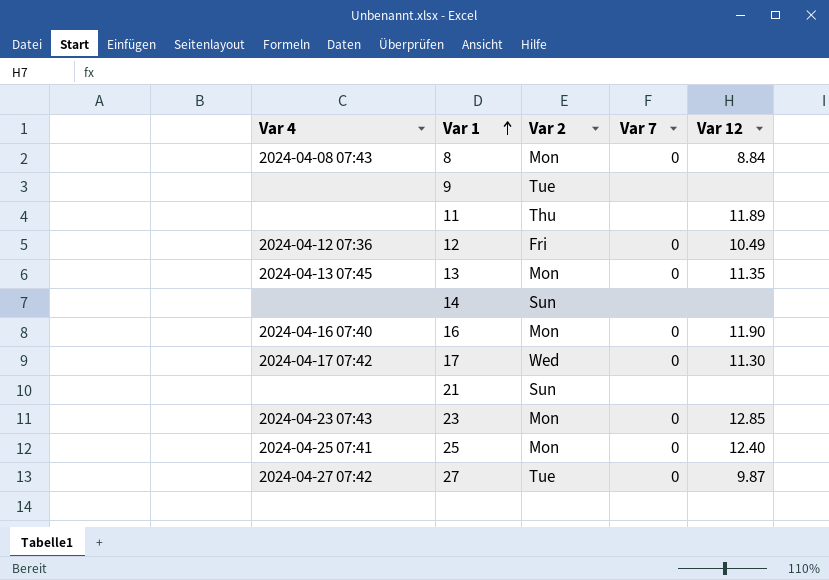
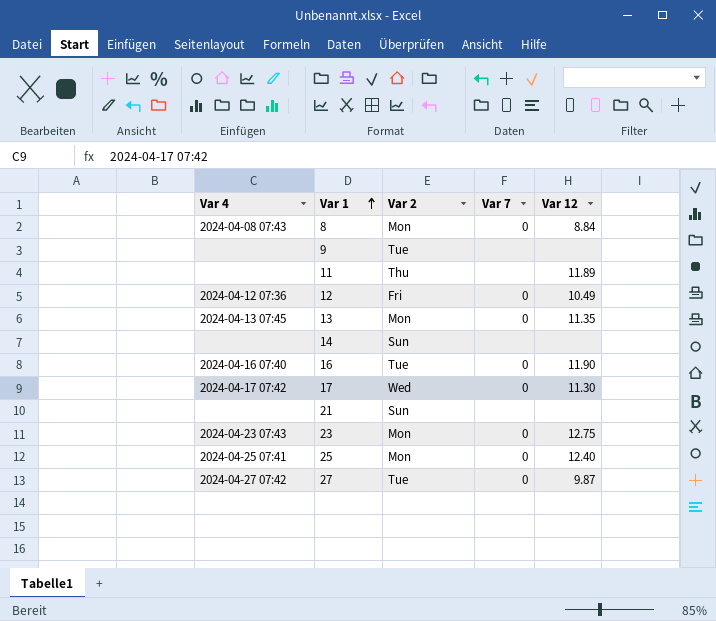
16 | Var 2: Mon -> Tue
23 | Var 12: 12.85 -> 12.75

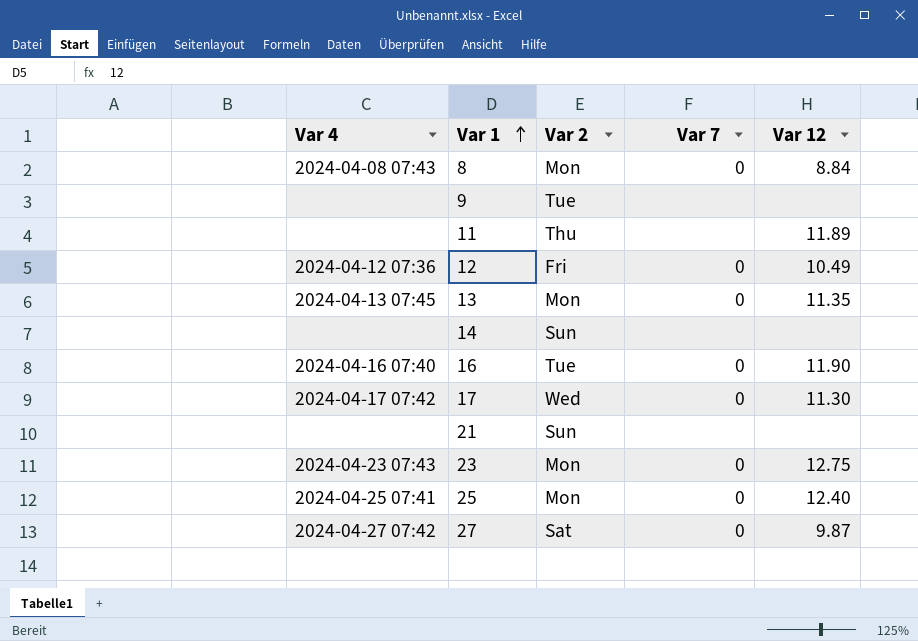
27 | Var 2: Tue -> Sat

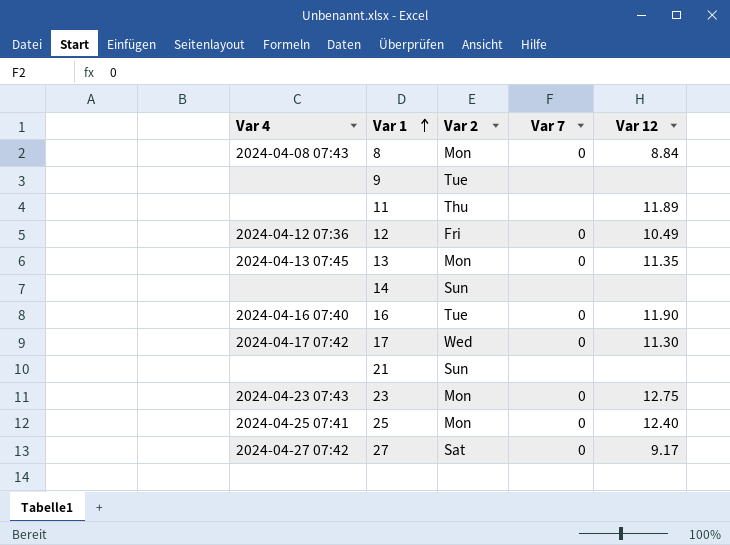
27 | Var 12: 9.87 -> 9.17

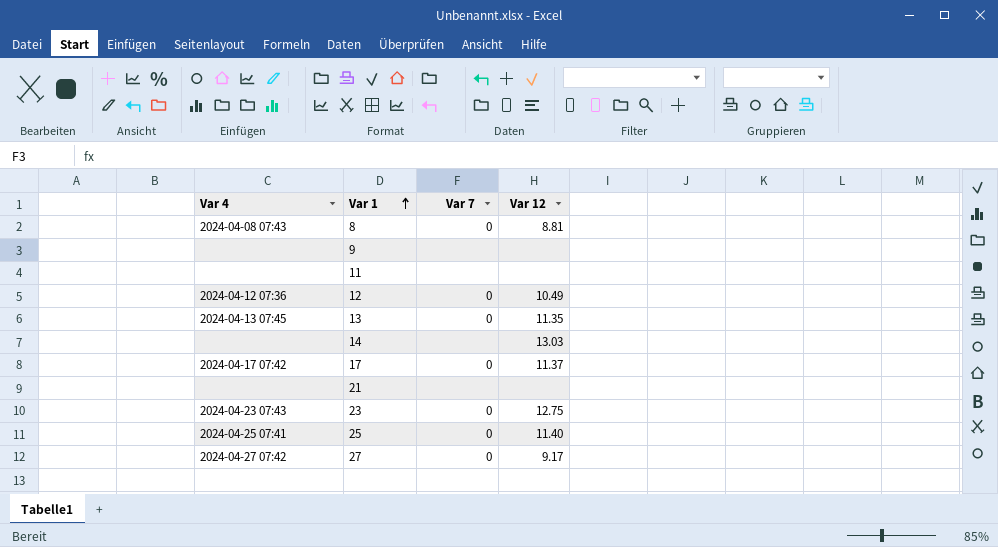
column Var 2 | position: 3 -> none
row 16: 2024-04-16 07:40 | Tue | 0 | 11.90 -> none
8 | Var 12: 8.84 -> 8.81
11 | Var 12: 11.89 -> none
14 | Var 12: none -> 13.03
17 | Var 12: 11.30 -> 11.37
25 | Var 12: 12.40 -> 11.40

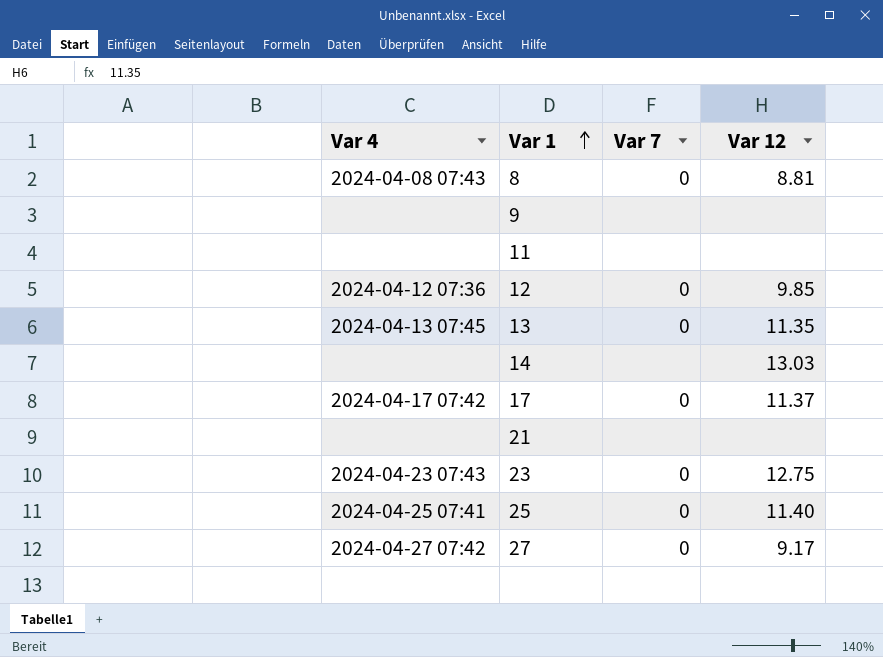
12 | Var 12: 10.49 -> 9.85

